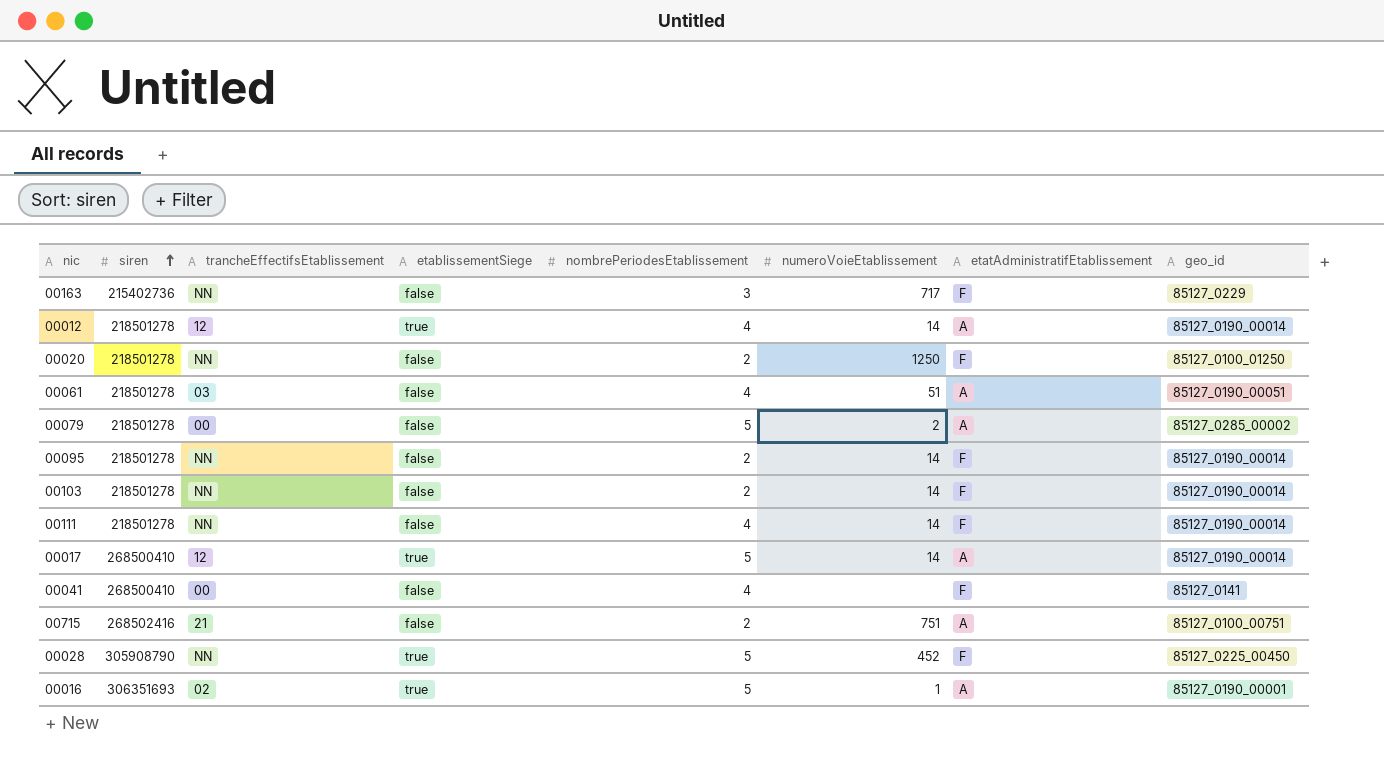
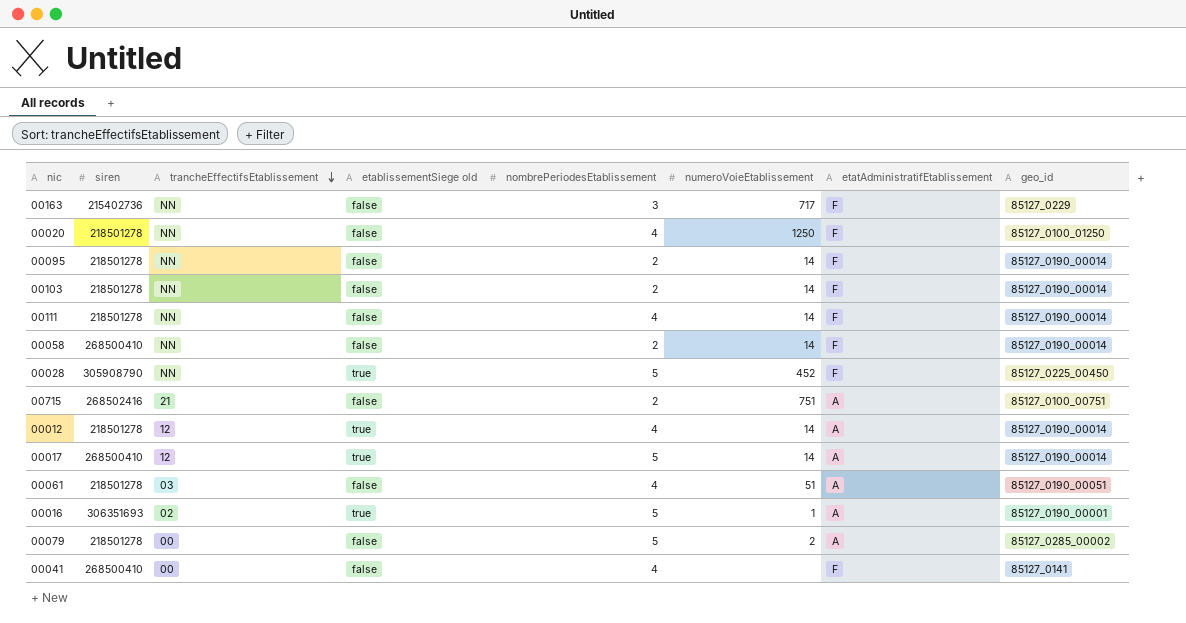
row order: siren ascending -> trancheEffectifsEtablissement descending
column name: etablissementSiege -> etablissementSiege old
00020 | nombrePeriodesEtablissement: 2 -> 4
row 00058: none -> 268500410 | NN | false | 2 | 14 | F | 85127_0190_00014

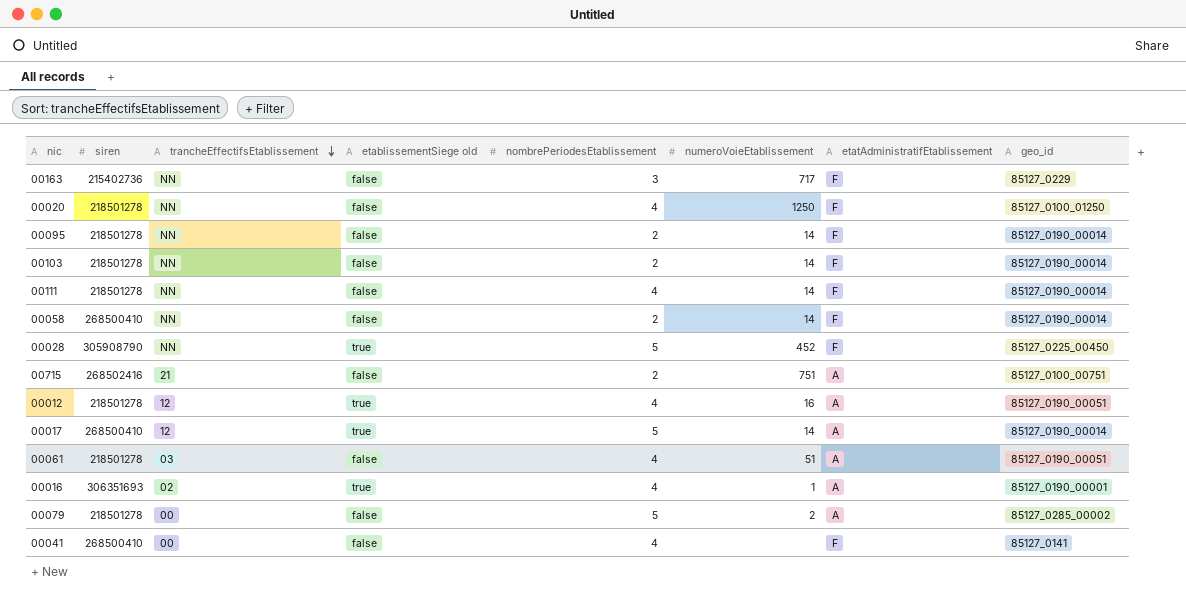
00012 | numeroVoieEtablissement: 14 -> 16
00012 | geo_id: 85127_0190_00014 -> 85127_0190_00051
00016 | nombrePeriodesEtablissement: 5 -> 4

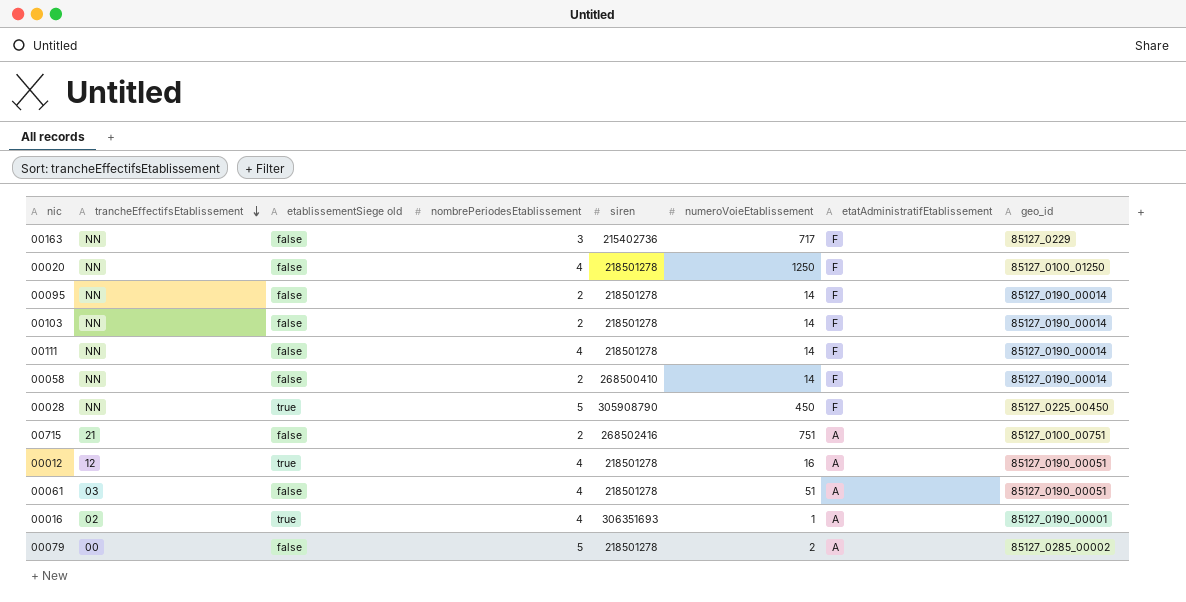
column siren | position: 2 -> 5
row 00017: 268500410 | 12 | true | 5 | 14 | A | 85127_0190_00014 -> none
row 00041: 268500410 | 00 | false | 4 | none | F | 85127_0141 -> none
00028 | numeroVoieEtablissement: 452 -> 450

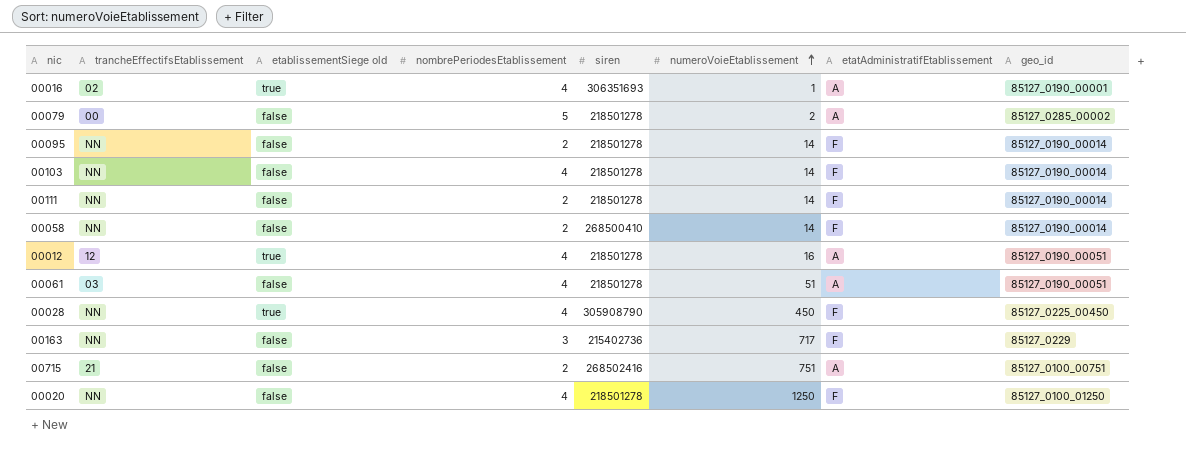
row order: trancheEffectifsEtablissement descending -> numeroVoieEtablissement ascending
00103 | nombrePeriodesEtablissement: 2 -> 4
00111 | nombrePeriodesEtablissement: 4 -> 2
00028 | nombrePeriodesEtablissement: 5 -> 4

